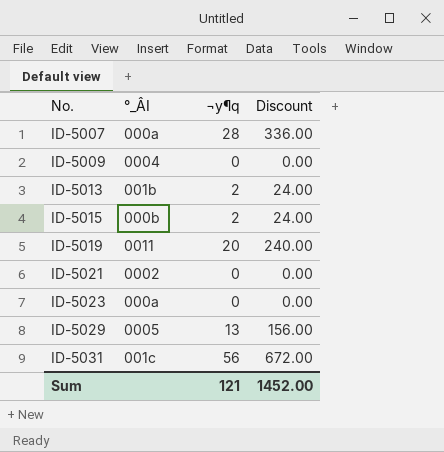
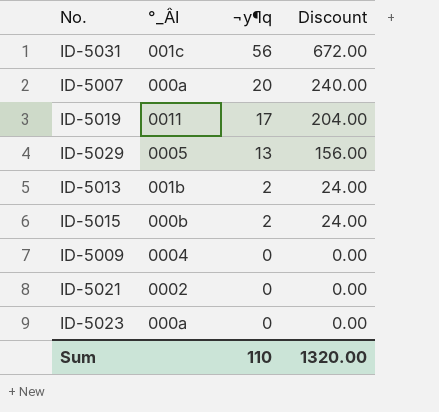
row order: No. ascending -> ¬y¶q descending
ID-5007 | ¬y¶q: 28 -> 20
ID-5007 | Discount: 336.00 -> 240.00
ID-5019 | ¬y¶q: 20 -> 17
ID-5019 | Discount: 240.00 -> 204.00
Sum | ¬y¶q: 121 -> 110
Sum | Discount: 1452.00 -> 1320.00

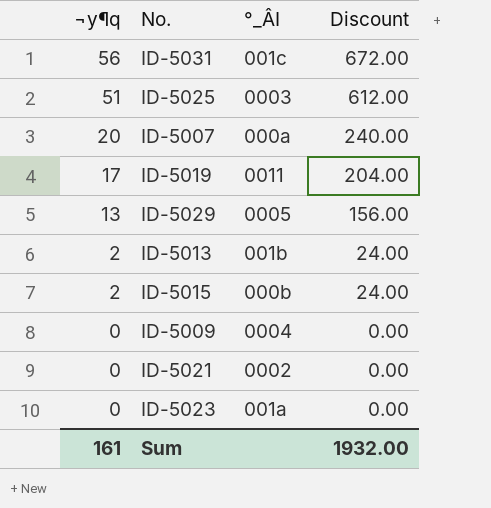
column ¬y¶q | position: 3 -> 1
row ID-5025: none -> 51 | 0003 | 612.00
ID-5023 | °_ÂI: 000a -> 001a
Sum | ¬y¶q: 110 -> 161
Sum | Discount: 1320.00 -> 1932.00

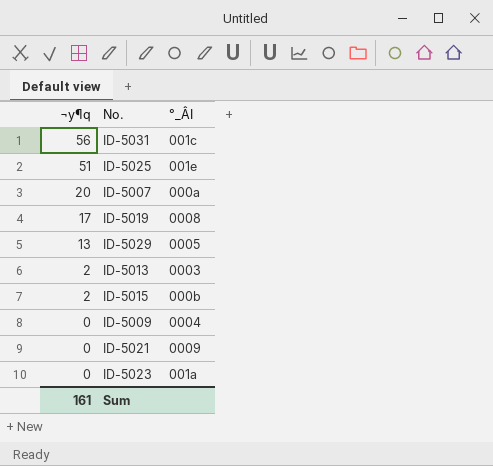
column Discount | formula: [¬y¶q] * 12 -> none
ID-5025 | °_ÂI: 0003 -> 001e
ID-5019 | °_ÂI: 0011 -> 0008
ID-5013 | °_ÂI: 001b -> 0003
ID-5021 | °_ÂI: 0002 -> 0009

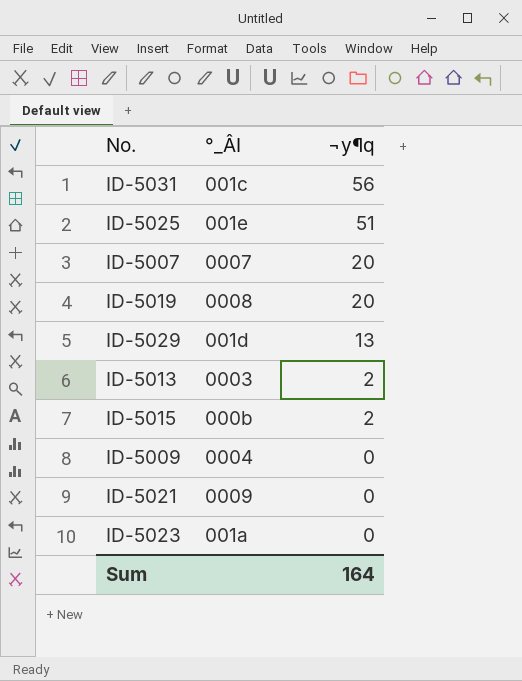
column ¬y¶q | position: 1 -> 3
ID-5007 | °_ÂI: 000a -> 0007
ID-5019 | ¬y¶q: 17 -> 20
ID-5029 | °_ÂI: 0005 -> 001d
Sum | ¬y¶q: 161 -> 164

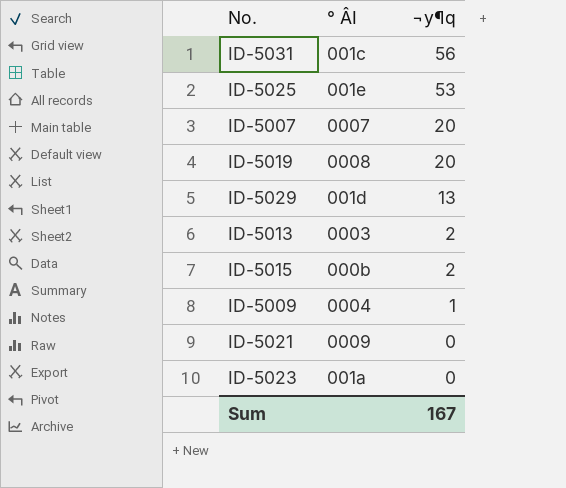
column name: °_ÂI -> ° ÂI
ID-5025 | ¬y¶q: 51 -> 53
ID-5009 | ¬y¶q: 0 -> 1
Sum | ¬y¶q: 164 -> 167

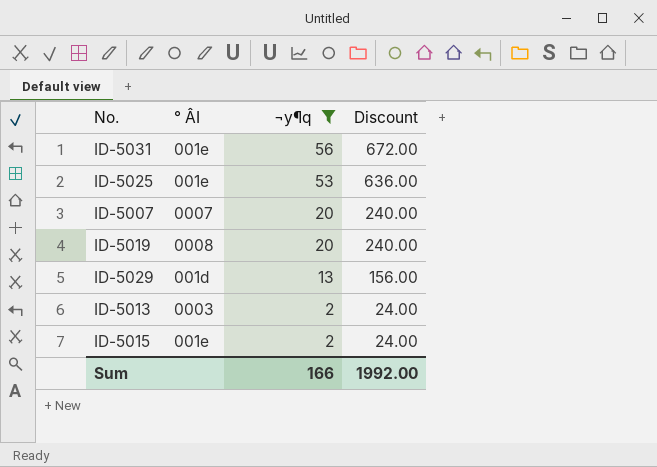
filter: none -> ¬y¶q >= 2
column Discount | formula: none -> [¬y¶q] * 12
ID-5031 | ° ÂI: 001c -> 001e
ID-5015 | ° ÂI: 000b -> 001e
Sum | ¬y¶q: 167 -> 166

